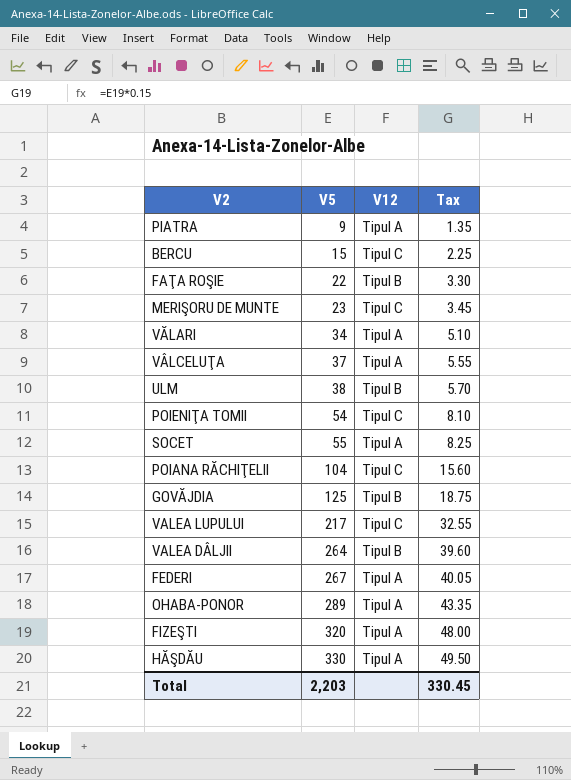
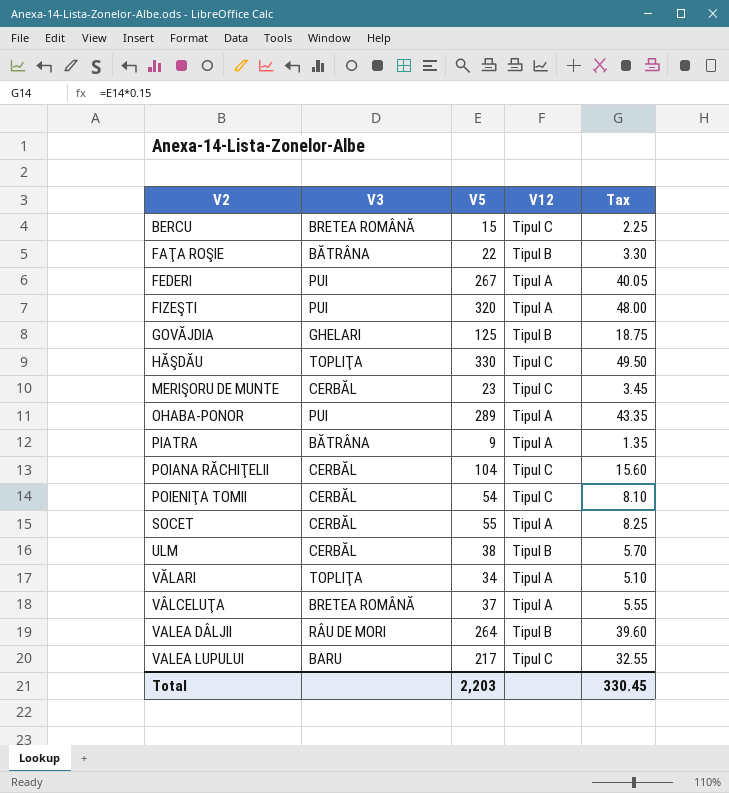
row order: V5 ascending -> V2 ascending
column V3 | position: none -> 2
HĂŞDĂU | V12: Tipul A -> Tipul C

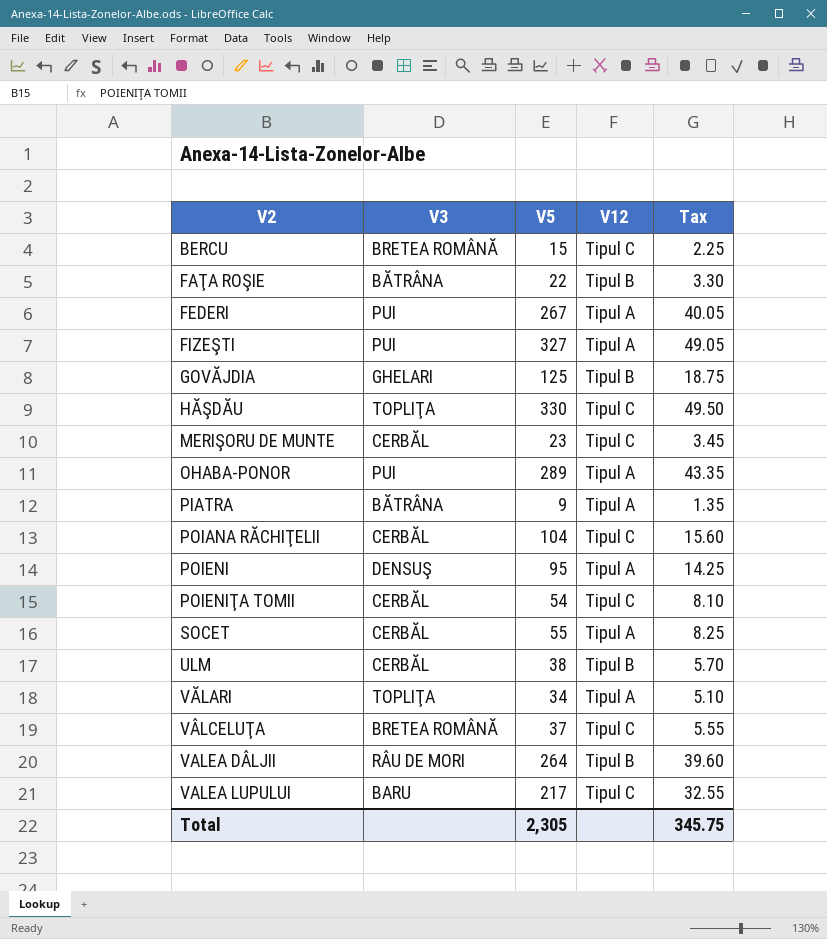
FIZEŞTI | V5: 320 -> 327
FIZEŞTI | Tax: 48.00 -> 49.05
row POIENI: none -> DENSUŞ | 95 | Tipul A | 14.25
VÂLCELUŢA | V12: Tipul A -> Tipul C
Total | V5: 2,203 -> 2,305
Total | Tax: 330.45 -> 345.75

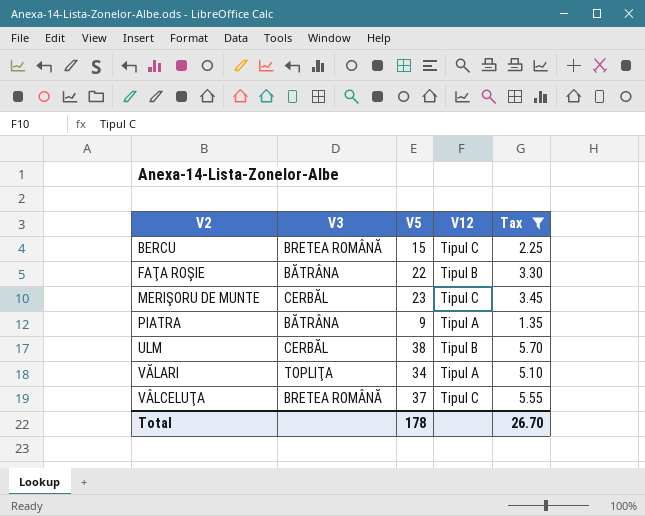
filter: none -> Tax <= 5.70
Total | V5: 2,305 -> 178
Total | Tax: 345.75 -> 26.70

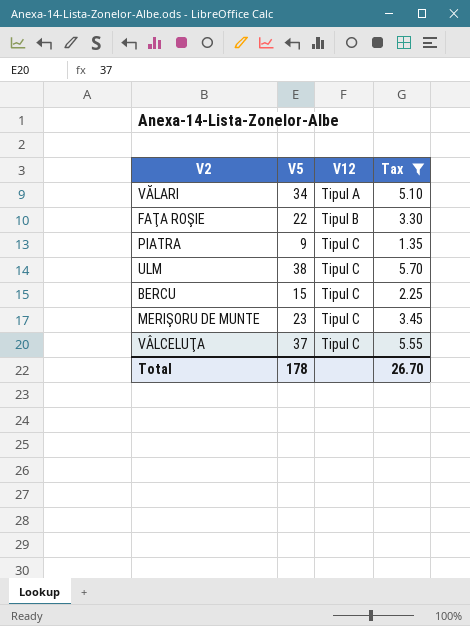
row order: V2 ascending -> V12 ascending
column V3 | position: 2 -> none
PIATRA | V12: Tipul A -> Tipul C
ULM | V12: Tipul B -> Tipul C

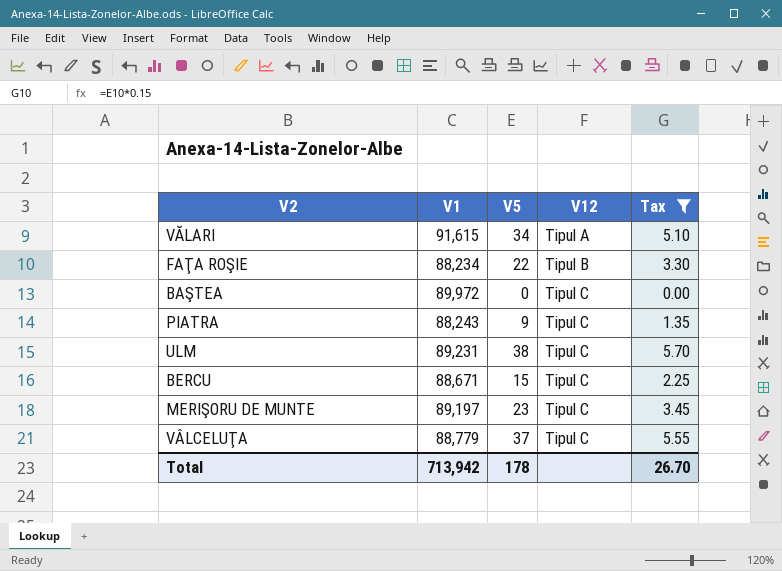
column V1 | position: none -> 2
row BAŞTEA: none -> 89,972 | 0 | Tipul C | 0.00

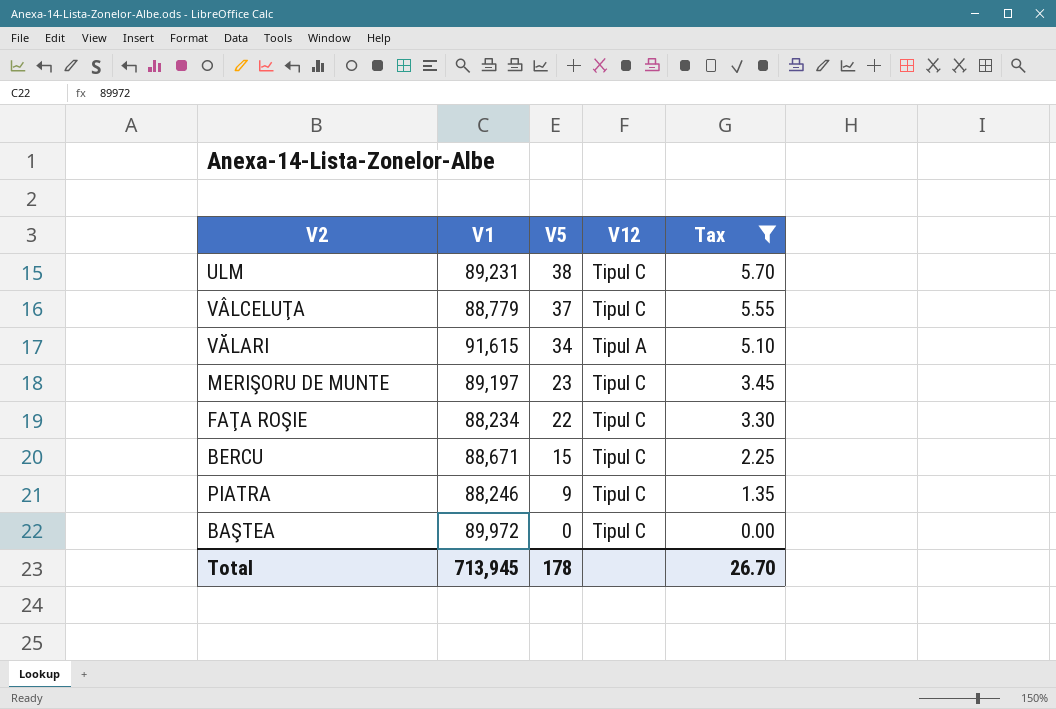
row order: V12 ascending -> V5 descending
FAŢA ROŞIE | V12: Tipul B -> Tipul C
PIATRA | V1: 88,243 -> 88,246
Total | V1: 713,942 -> 713,945

